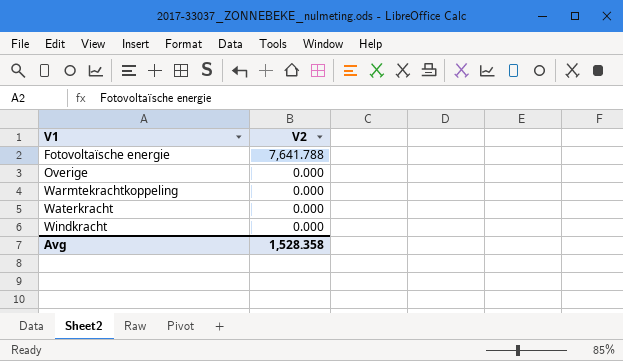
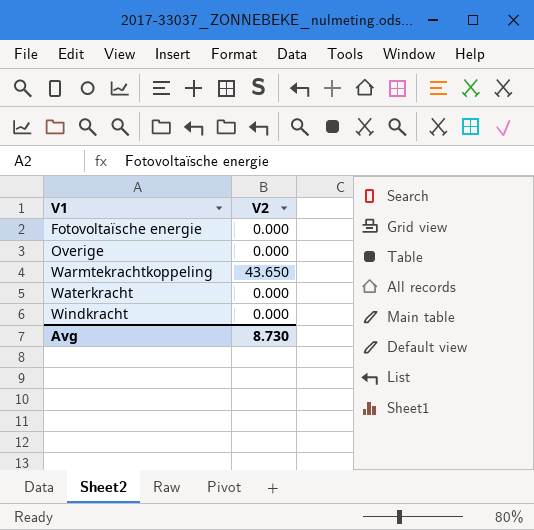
Fotovoltaïsche energie | V2: 7,641.788 -> 0.000
Warmtekrachtkoppeling | V2: 0.000 -> 43.650
Avg | V2: 1,528.358 -> 8.730

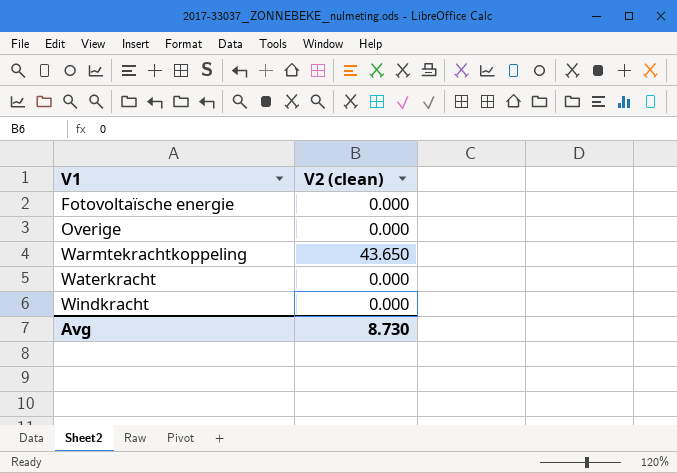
column name: V2 -> V2 (clean)

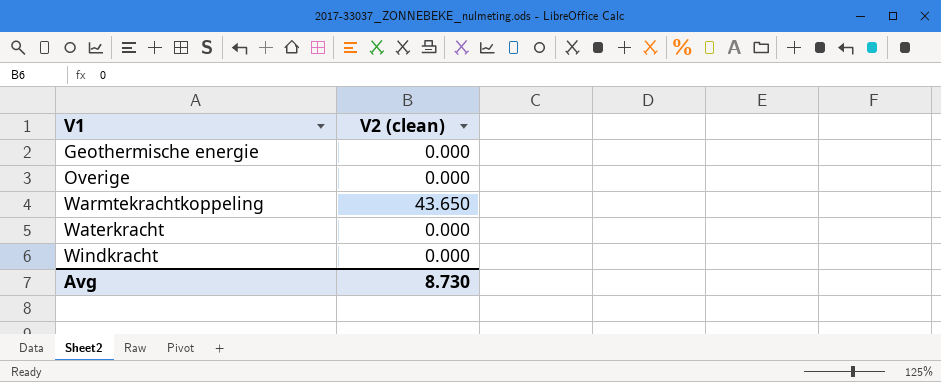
row Fotovoltaïsche energie: 0.000 -> none
row Geothermische energie: none -> 0.000

